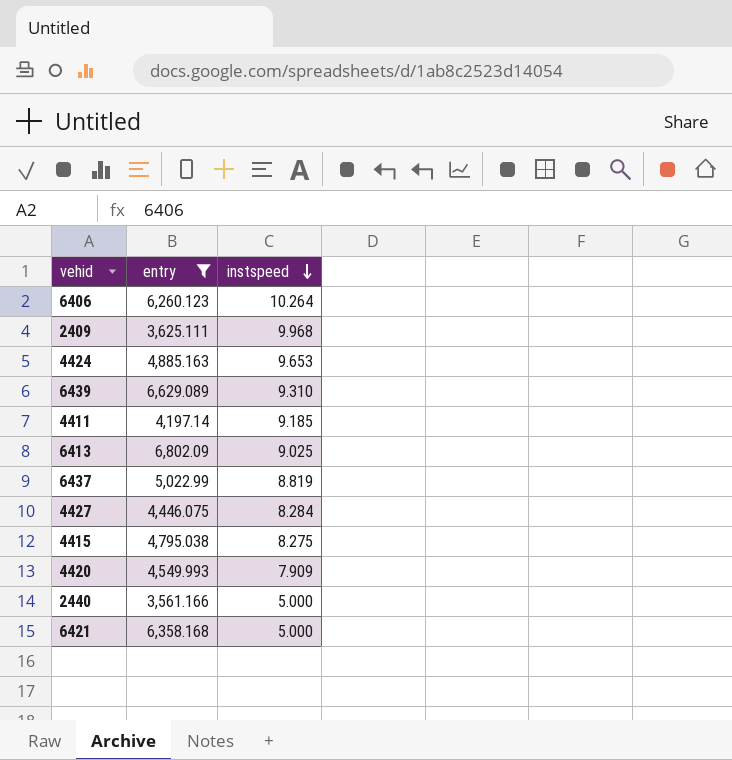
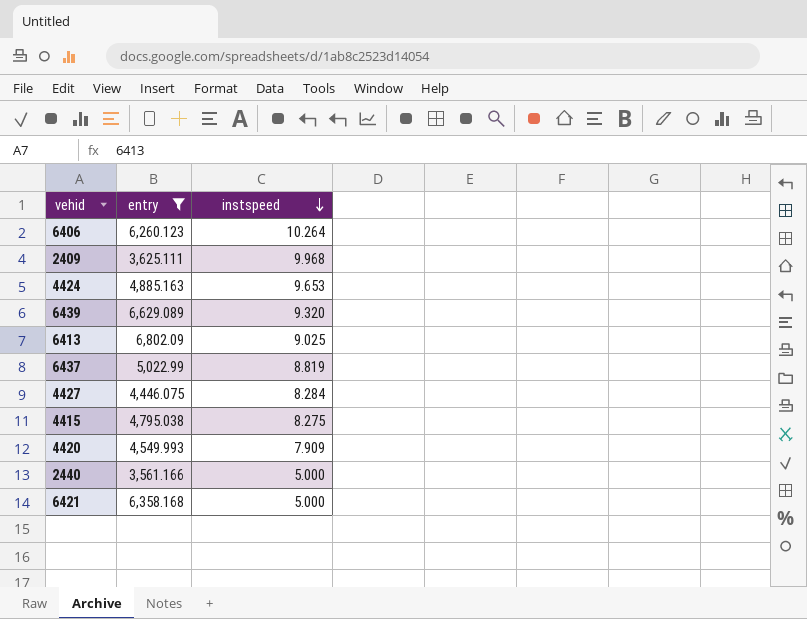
row 4411: 4,197.14 | 9.185 -> none
6439 | instspeed: 9.310 -> 9.320

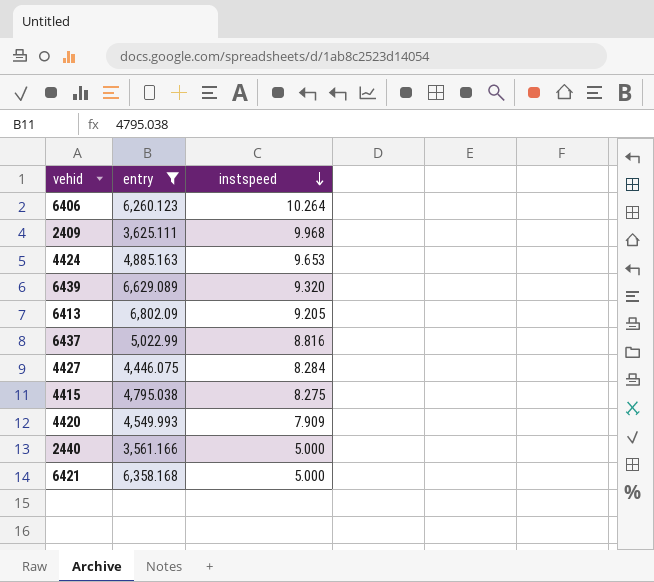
6413 | instspeed: 9.025 -> 9.205
6437 | instspeed: 8.819 -> 8.816

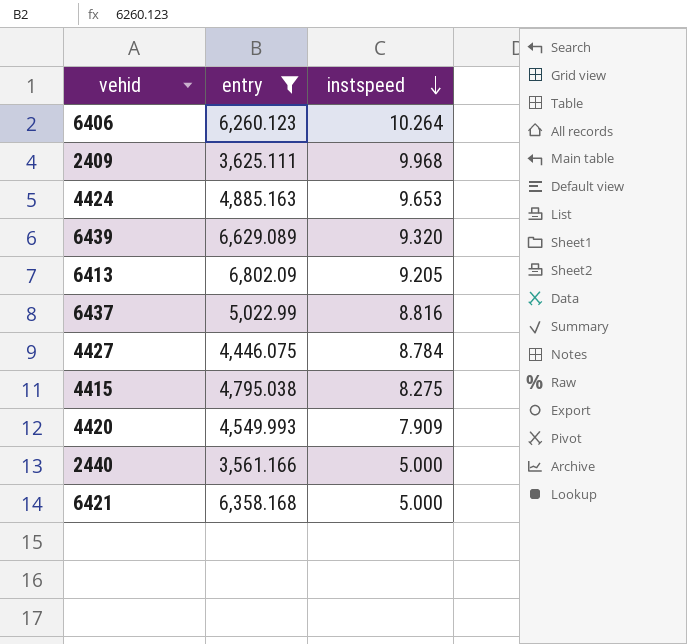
4427 | instspeed: 8.284 -> 8.784

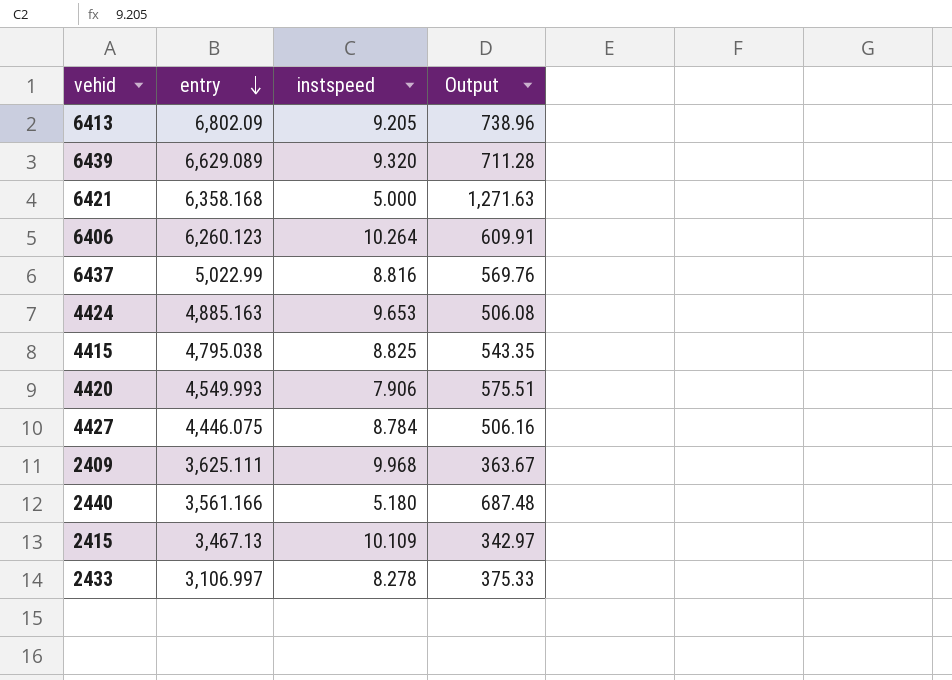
filter: entry >= 3,561.166 -> none
row order: instspeed descending -> entry descending
column Output | formula: none -> [entry] / [instspeed]
4415 | instspeed: 8.275 -> 8.825
4420 | instspeed: 7.909 -> 7.906
2440 | instspeed: 5.000 -> 5.180

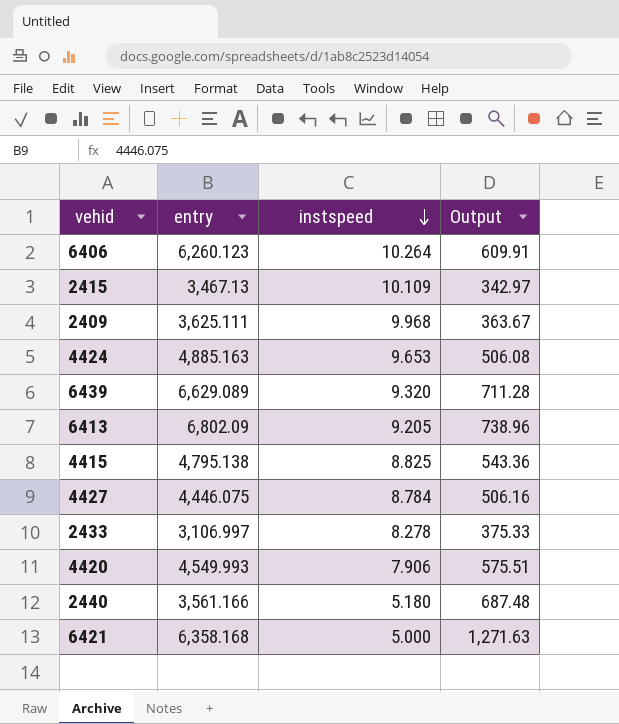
row order: entry descending -> instspeed descending
row 6437: 5,022.99 | 8.816 | 569.76 -> none
4415 | entry: 4,795.038 -> 4,795.138
4415 | Output: 543.35 -> 543.36

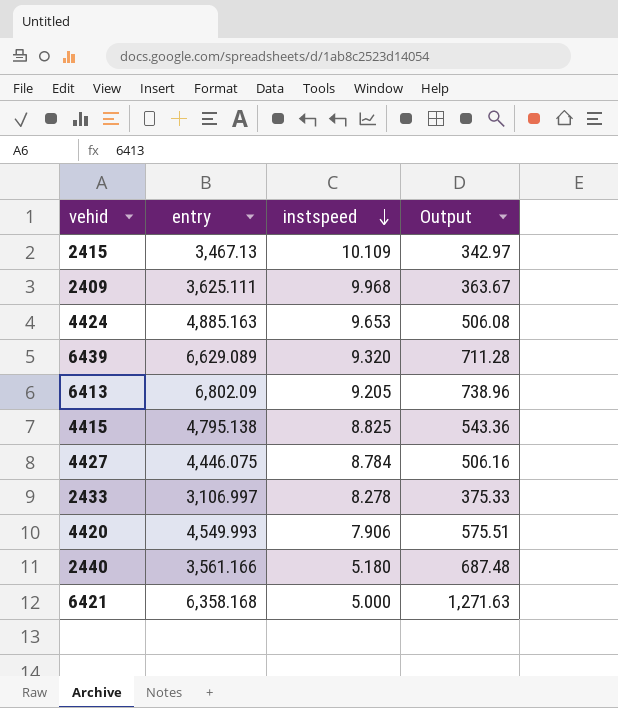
row 6406: 6,260.123 | 10.264 | 609.91 -> none

